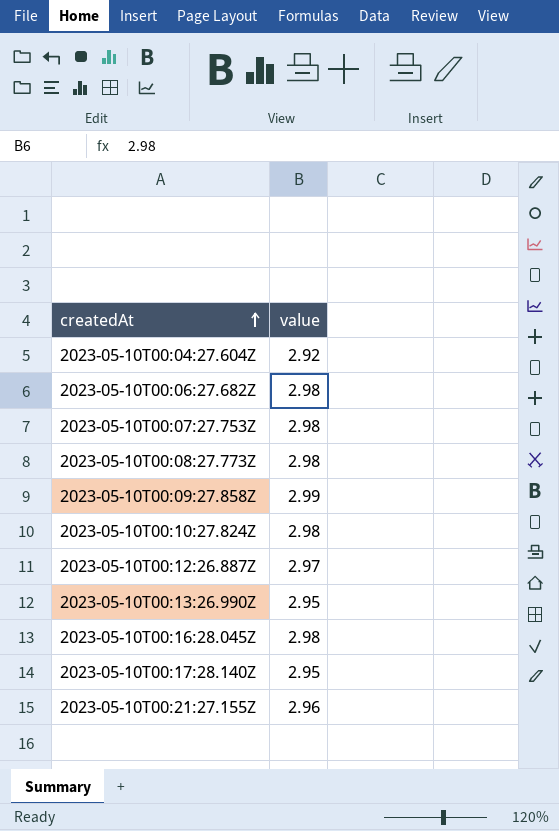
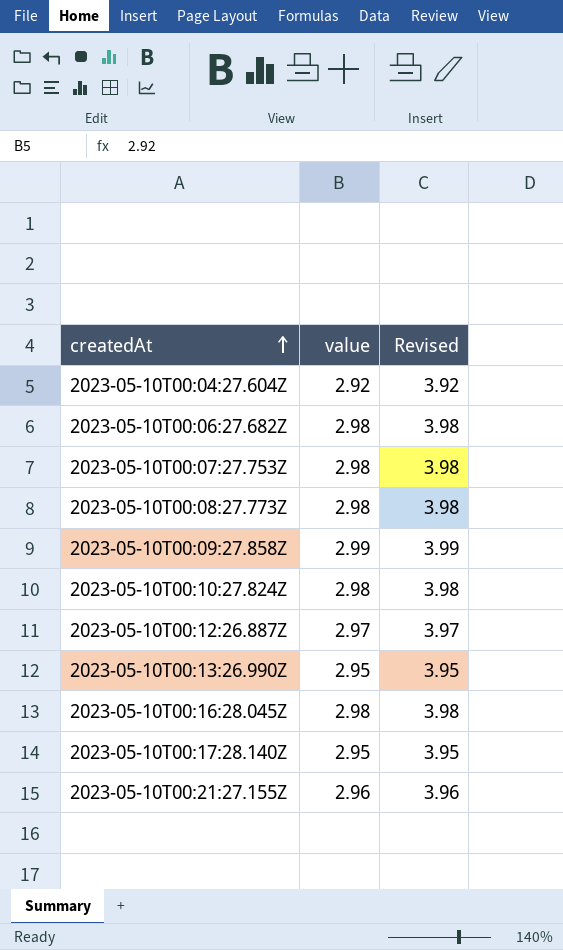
column Revised | formula: none -> [value] + 1

